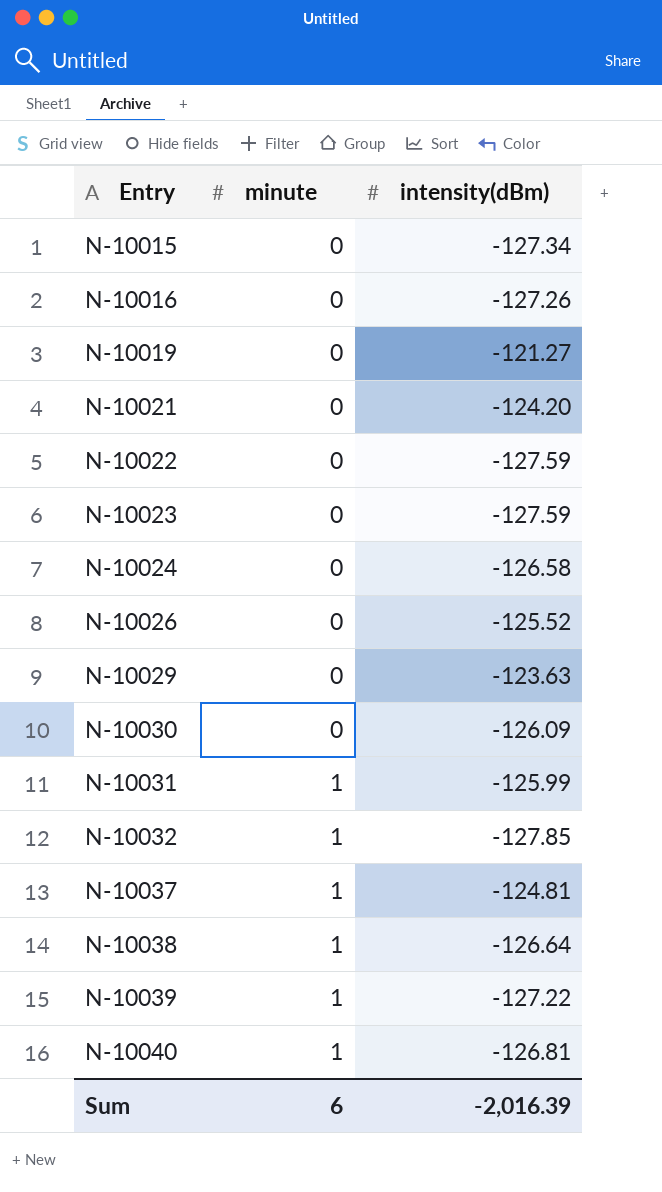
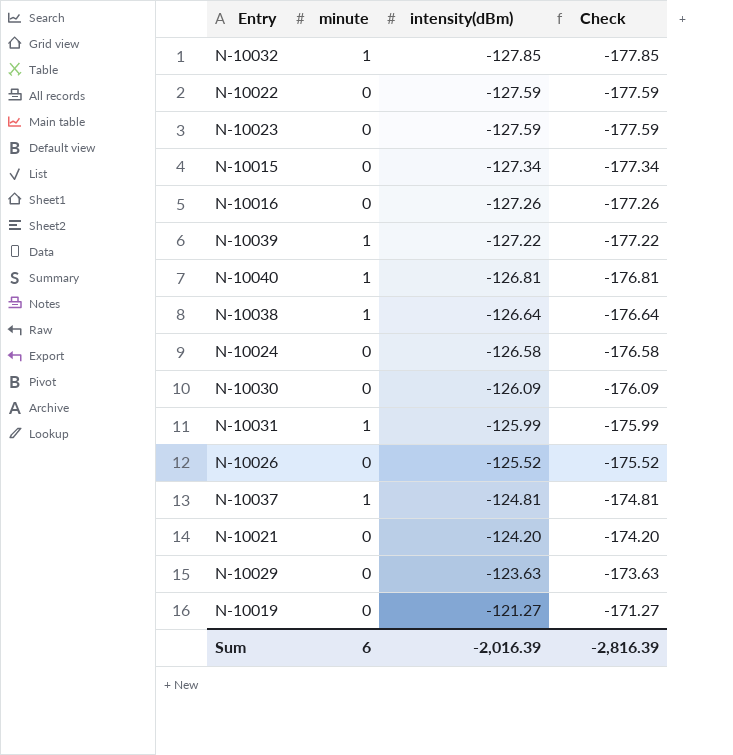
row order: Entry ascending -> intensity(dBm) ascending
column Check | formula: none -> [intensity(dBm)] - 50

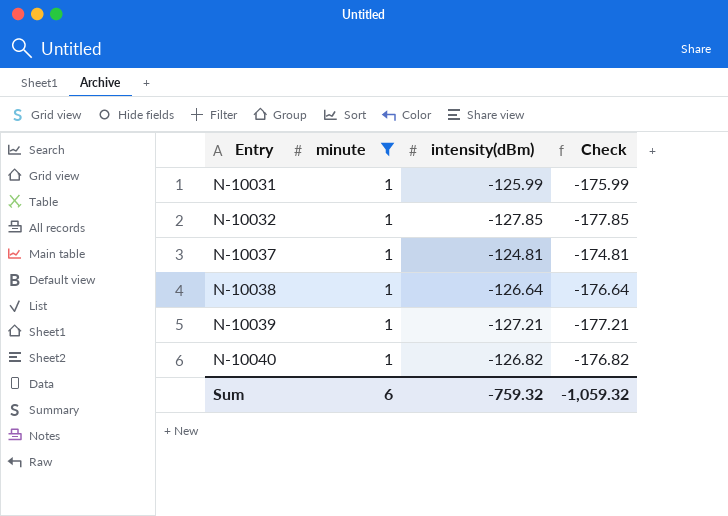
filter: none -> minute = 1
row order: intensity(dBm) ascending -> Entry ascending
N-10039 | intensity(dBm): -127.22 -> -127.21
N-10039 | Check: -177.22 -> -177.21
N-10040 | intensity(dBm): -126.81 -> -126.82
N-10040 | Check: -176.81 -> -176.82
Sum | intensity(dBm): -2,016.39 -> -759.32
Sum | Check: -2,816.39 -> -1,059.32

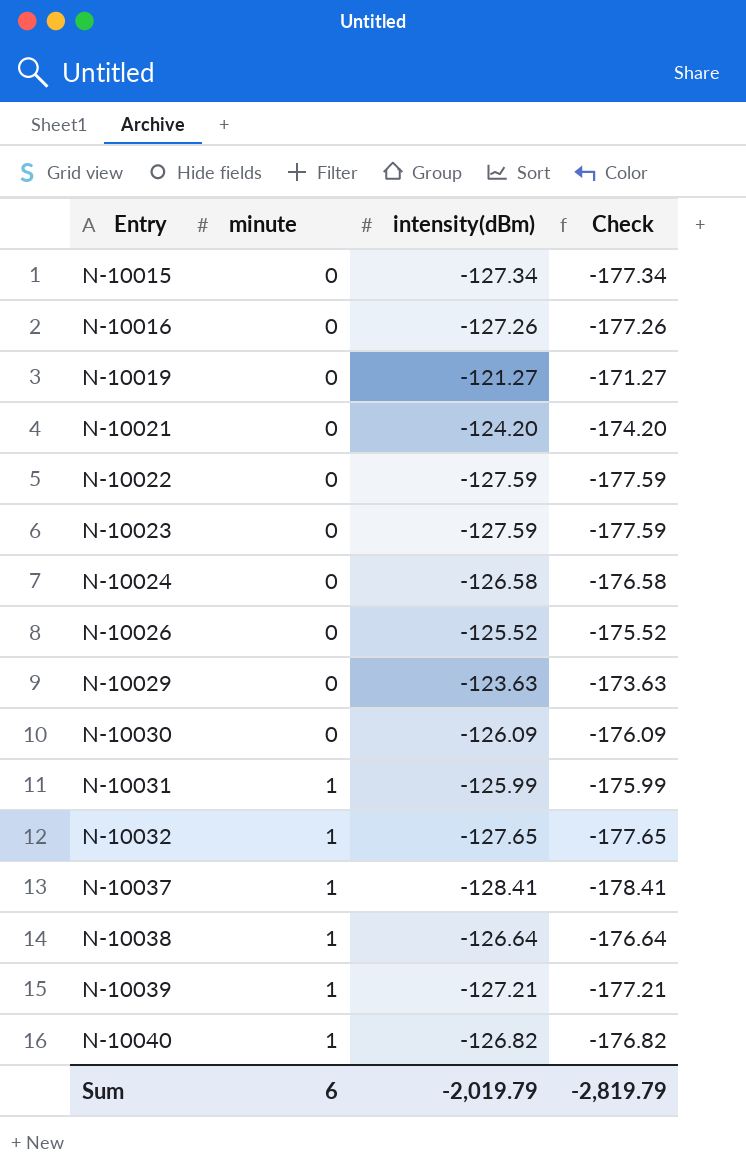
filter: minute = 1 -> none
N-10032 | intensity(dBm): -127.85 -> -127.65
N-10032 | Check: -177.85 -> -177.65
N-10037 | intensity(dBm): -124.81 -> -128.41
N-10037 | Check: -174.81 -> -178.41
Sum | intensity(dBm): -759.32 -> -2,019.79
Sum | Check: -1,059.32 -> -2,819.79

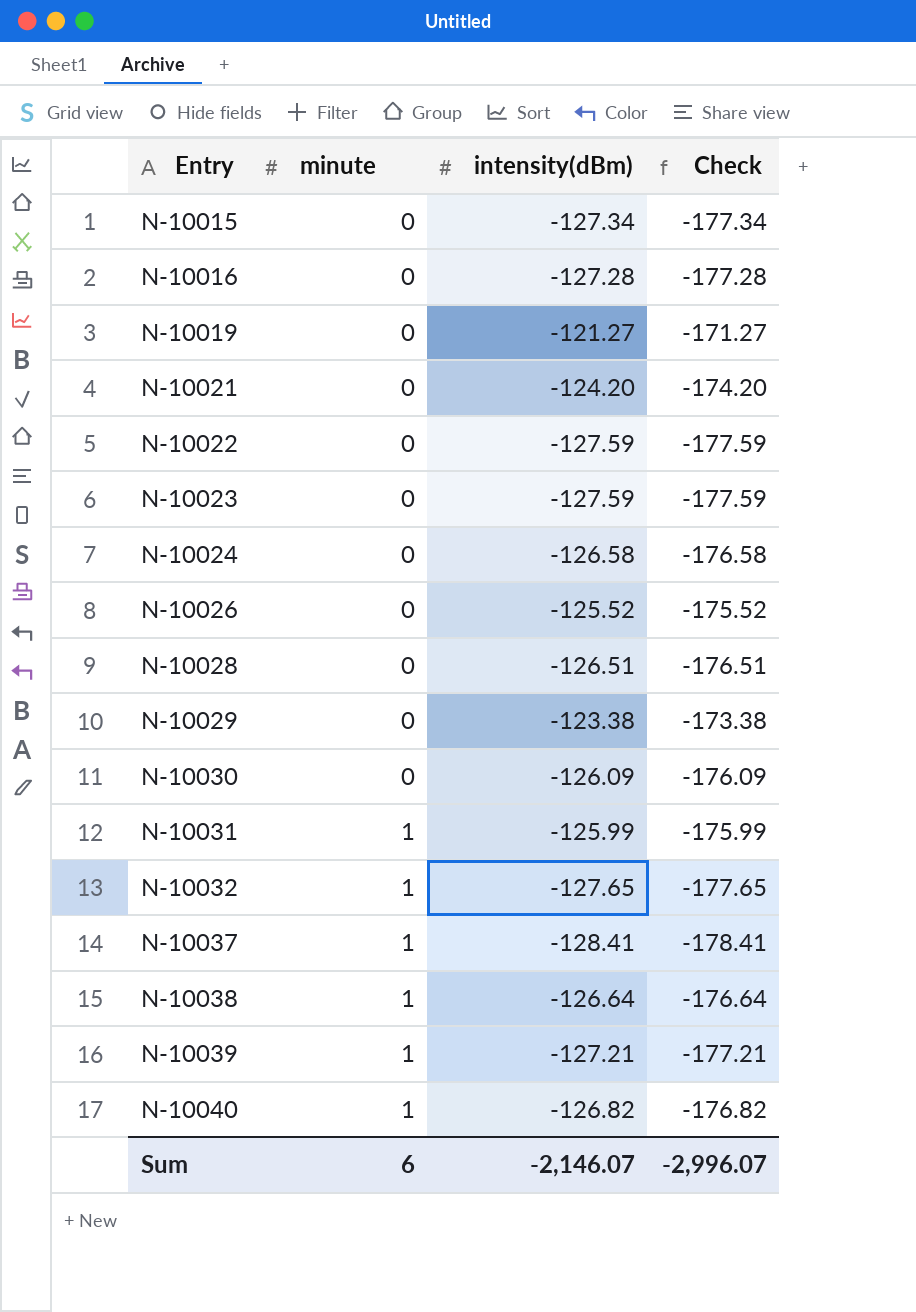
N-10016 | intensity(dBm): -127.26 -> -127.28
N-10016 | Check: -177.26 -> -177.28
row N-10028: none -> 0 | -126.51 | -176.51
N-10029 | intensity(dBm): -123.63 -> -123.38
N-10029 | Check: -173.63 -> -173.38
Sum | intensity(dBm): -2,019.79 -> -2,146.07
Sum | Check: -2,819.79 -> -2,996.07

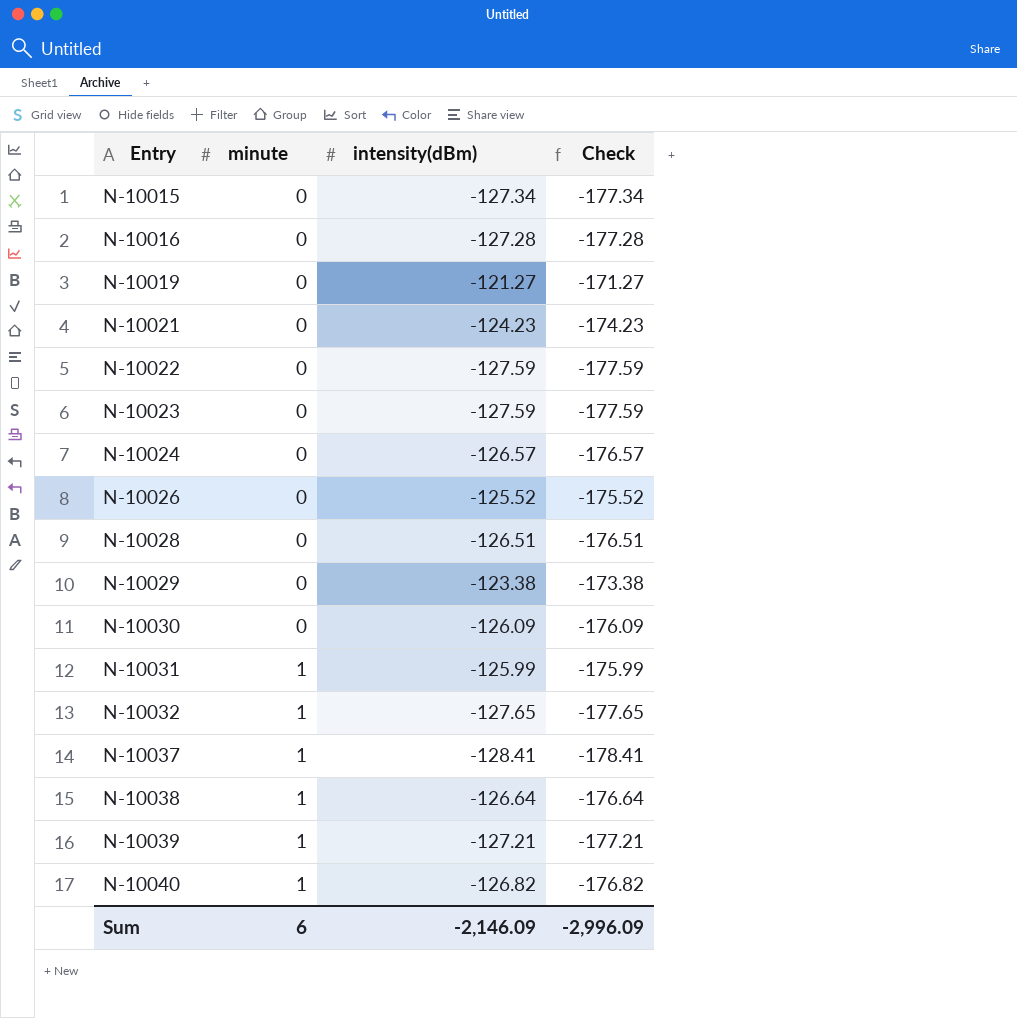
N-10021 | intensity(dBm): -124.20 -> -124.23
N-10021 | Check: -174.20 -> -174.23
N-10024 | intensity(dBm): -126.58 -> -126.57
N-10024 | Check: -176.58 -> -176.57
Sum | intensity(dBm): -2,146.07 -> -2,146.09
Sum | Check: -2,996.07 -> -2,996.09

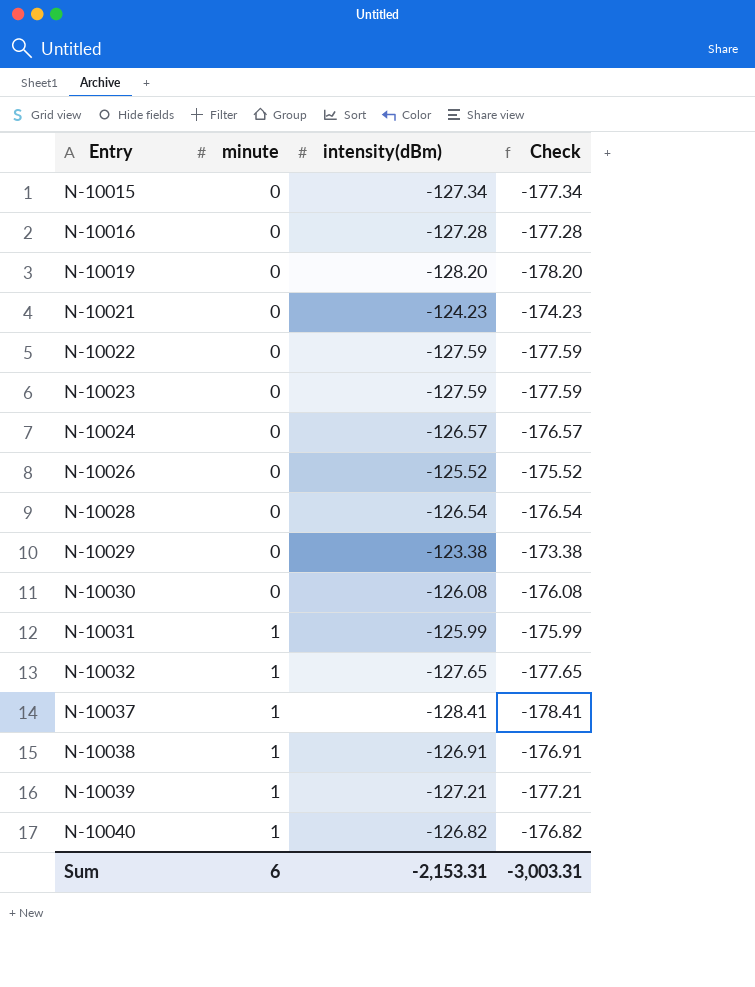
N-10019 | intensity(dBm): -121.27 -> -128.20
N-10019 | Check: -171.27 -> -178.20
N-10028 | intensity(dBm): -126.51 -> -126.54
N-10028 | Check: -176.51 -> -176.54
N-10030 | intensity(dBm): -126.09 -> -126.08
N-10030 | Check: -176.09 -> -176.08
N-10038 | intensity(dBm): -126.64 -> -126.91
N-10038 | Check: -176.64 -> -176.91
Sum | intensity(dBm): -2,146.09 -> -2,153.31
Sum | Check: -2,996.09 -> -3,003.31

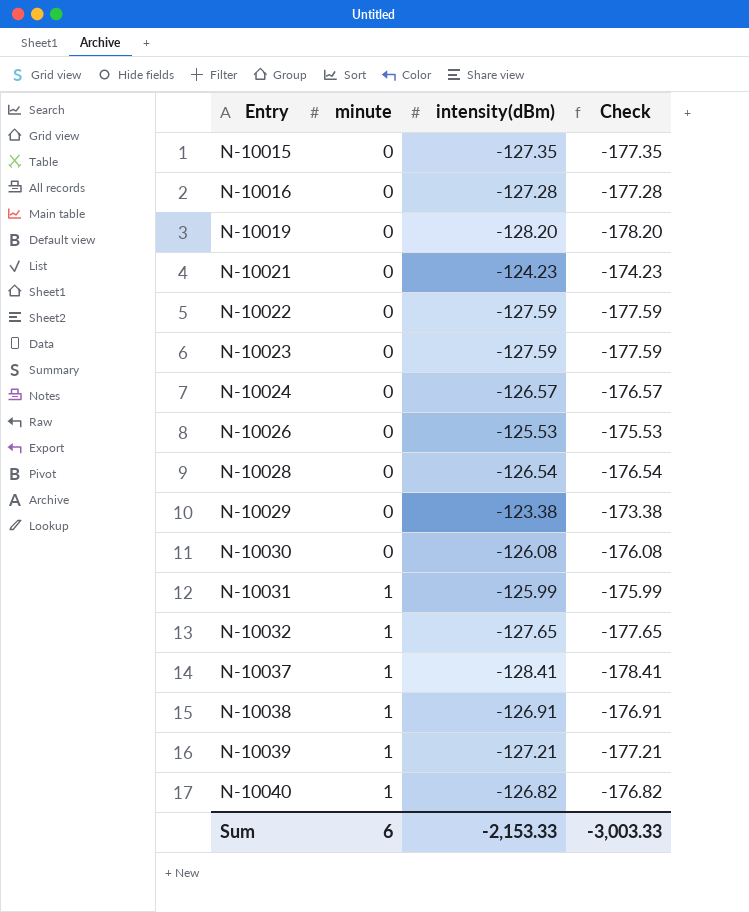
N-10015 | intensity(dBm): -127.34 -> -127.35
N-10015 | Check: -177.34 -> -177.35
N-10026 | intensity(dBm): -125.52 -> -125.53
N-10026 | Check: -175.52 -> -175.53
Sum | intensity(dBm): -2,153.31 -> -2,153.33
Sum | Check: -3,003.31 -> -3,003.33

